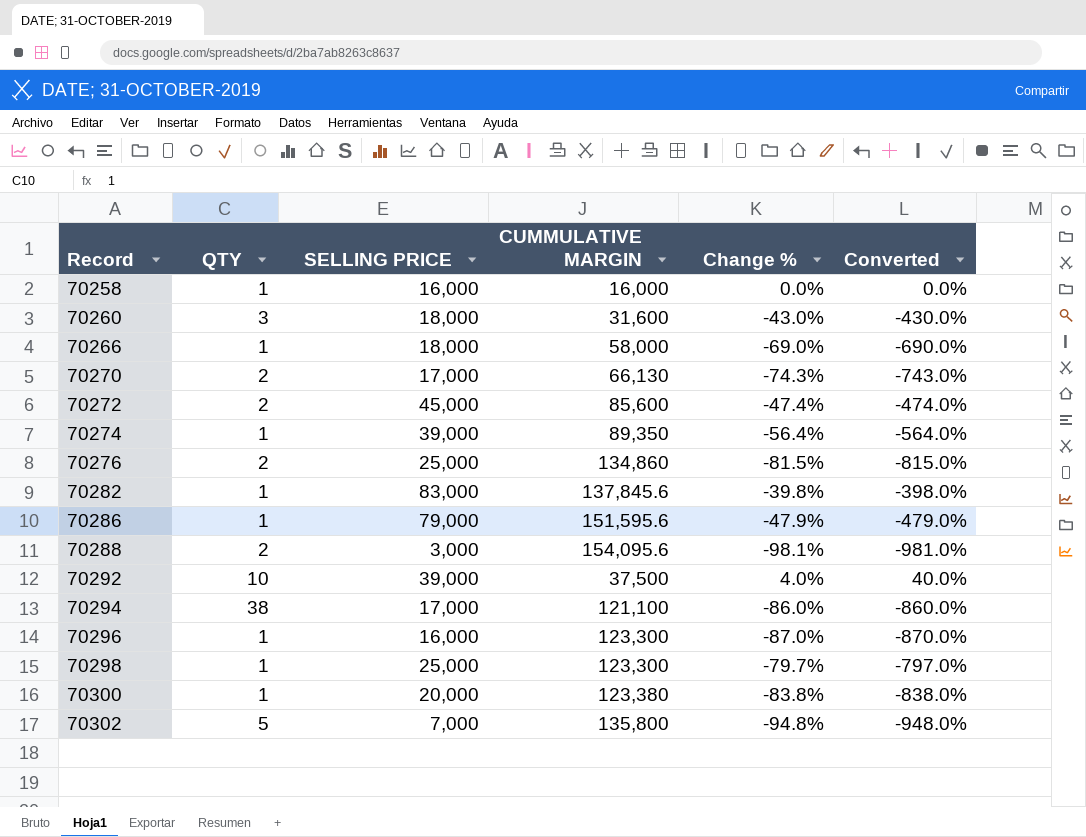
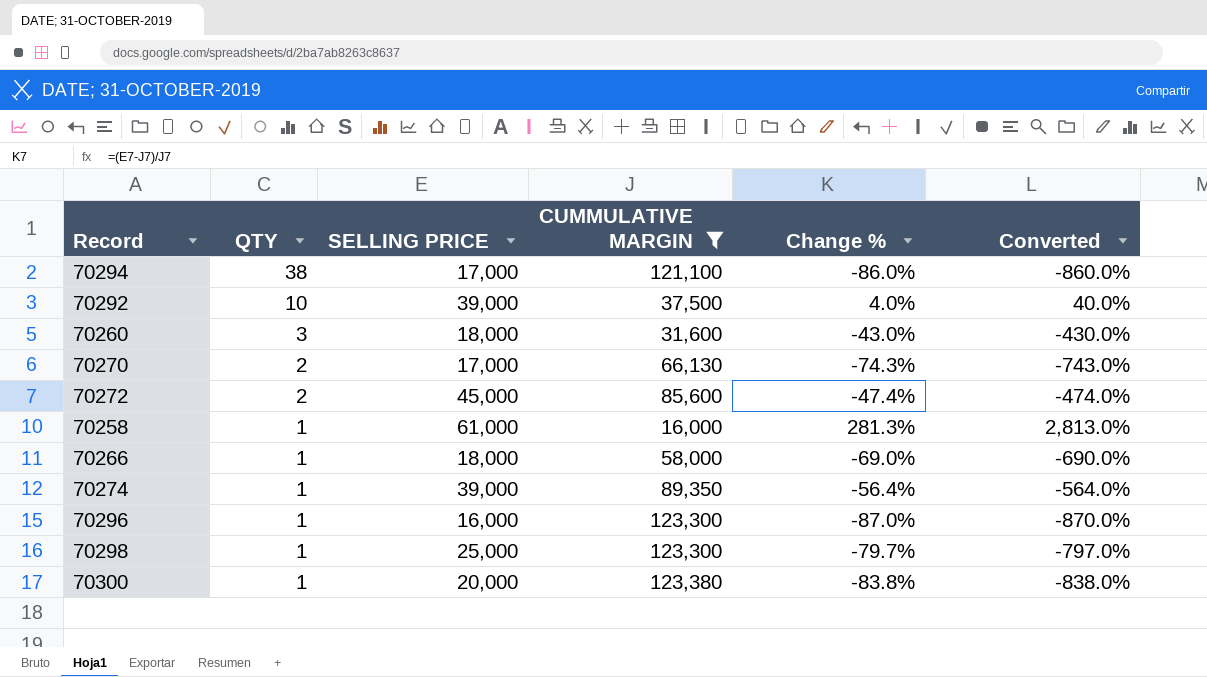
filter: none -> CUMMULATIVE MARGIN <= 123,380
row order: Record ascending -> QTY descending
70258 | SELLING PRICE: 16,000 -> 61,000
70258 | Change %: 0.0% -> 281.3%
70258 | Converted: 0.0% -> 2,813.0%

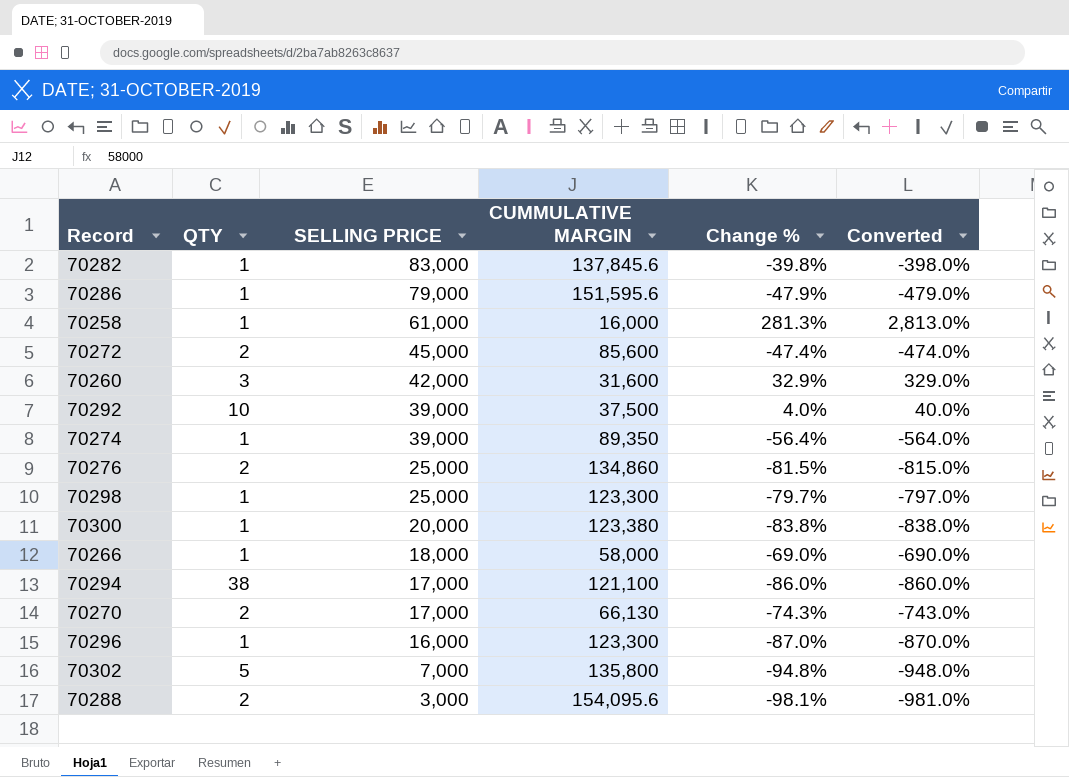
filter: CUMMULATIVE MARGIN <= 123,380 -> none
row order: QTY descending -> SELLING PRICE descending
70260 | SELLING PRICE: 18,000 -> 42,000
70260 | Change %: -43.0% -> 32.9%
70260 | Converted: -430.0% -> 329.0%

